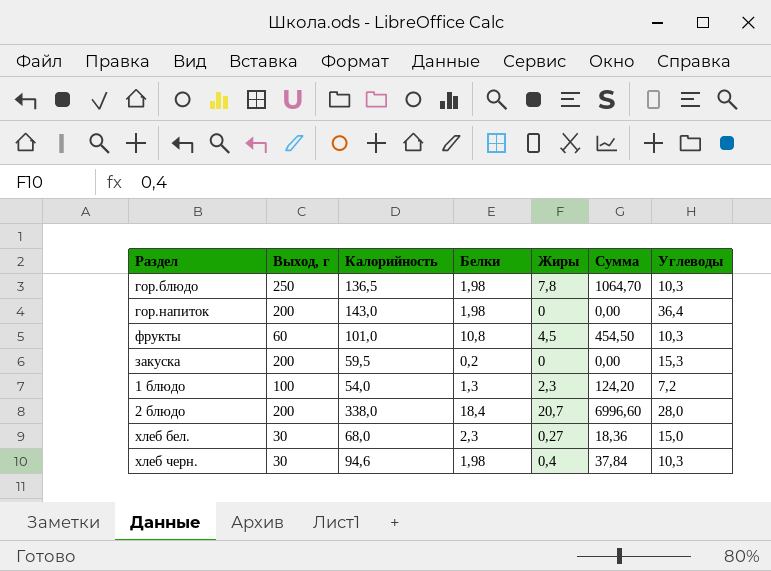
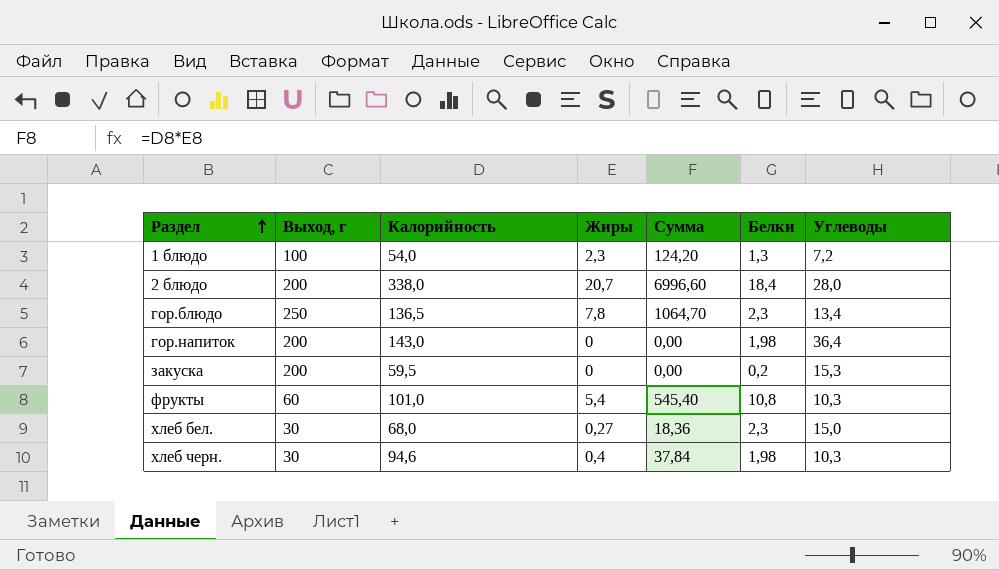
row order: none -> Раздел ascending
column Белки | position: 4 -> 6
гор.блюдо | Белки: 1,98 -> 2,3
гор.блюдо | Углеводы: 10,3 -> 13,4
фрукты | Жиры: 4,5 -> 5,4
фрукты | Сумма: 454,50 -> 545,40

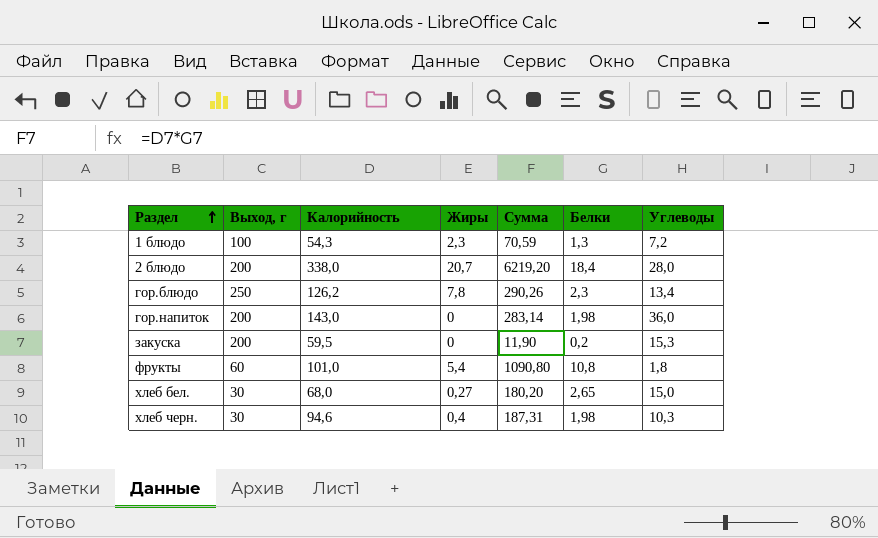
column Сумма | formula: [Калорийность] * [Жиры] -> [Калорийность] * [Белки]
1 блюдо | Калорийность: 54,0 -> 54,3
гор.блюдо | Калорийность: 136,5 -> 126,2
гор.напиток | Углеводы: 36,4 -> 36,0
фрукты | Углеводы: 10,3 -> 1,8
хлеб бел. | Белки: 2,3 -> 2,65

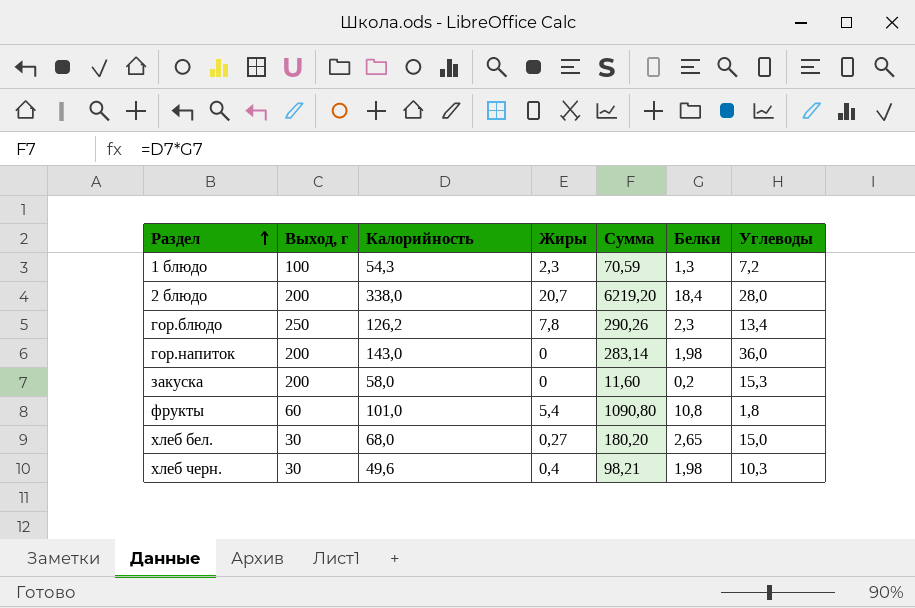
закуска | Калорийность: 59,5 -> 58,0
закуска | Сумма: 11,90 -> 11,60
хлеб черн. | Калорийность: 94,6 -> 49,6
хлеб черн. | Сумма: 187,31 -> 98,21

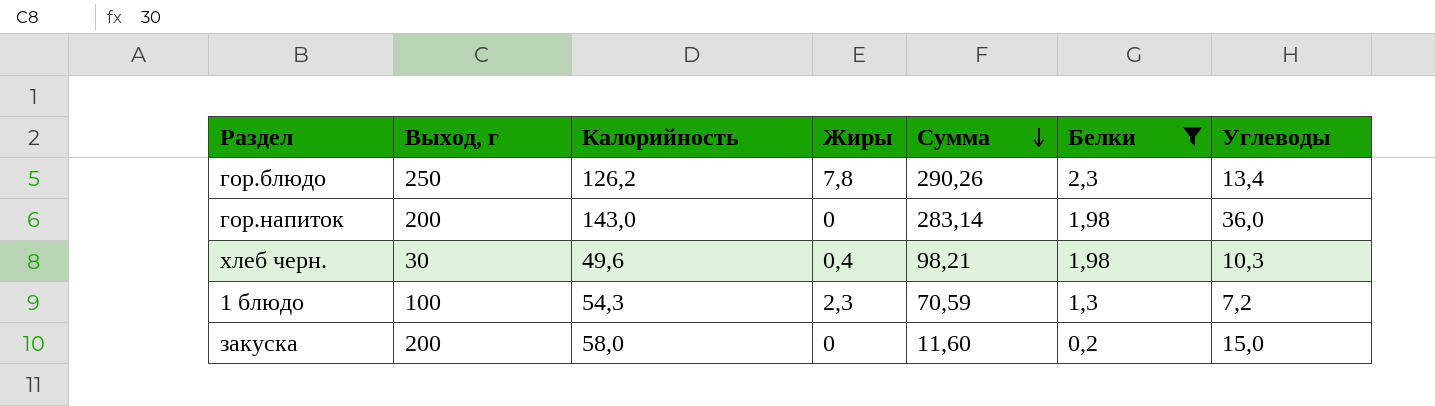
filter: none -> Белки <= 2,3
row order: Раздел ascending -> Сумма descending
закуска | Углеводы: 15,3 -> 15,0

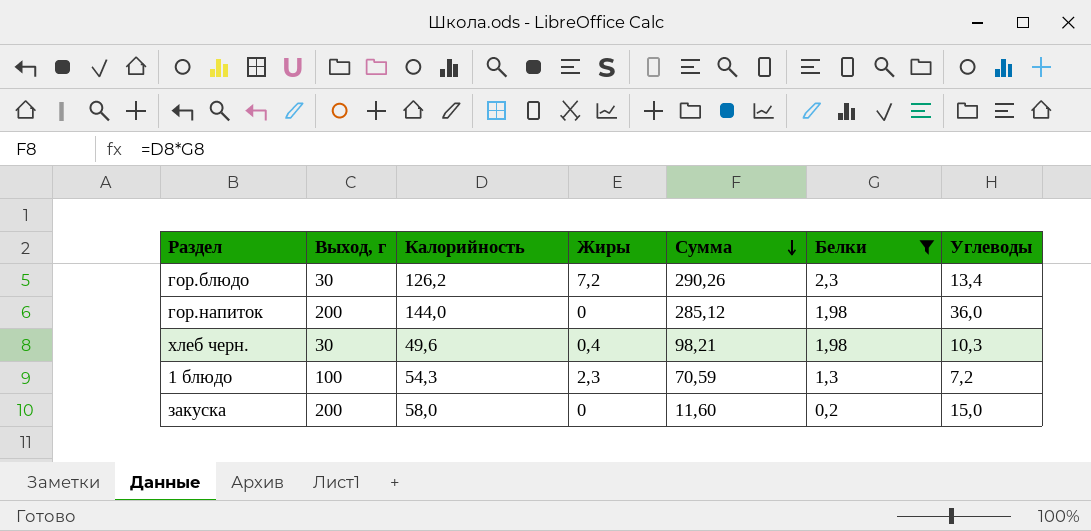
гор.блюдо | Выход, г: 250 -> 30
гор.блюдо | Жиры: 7,8 -> 7,2
гор.напиток | Калорийность: 143,0 -> 144,0
гор.напиток | Сумма: 283,14 -> 285,12

